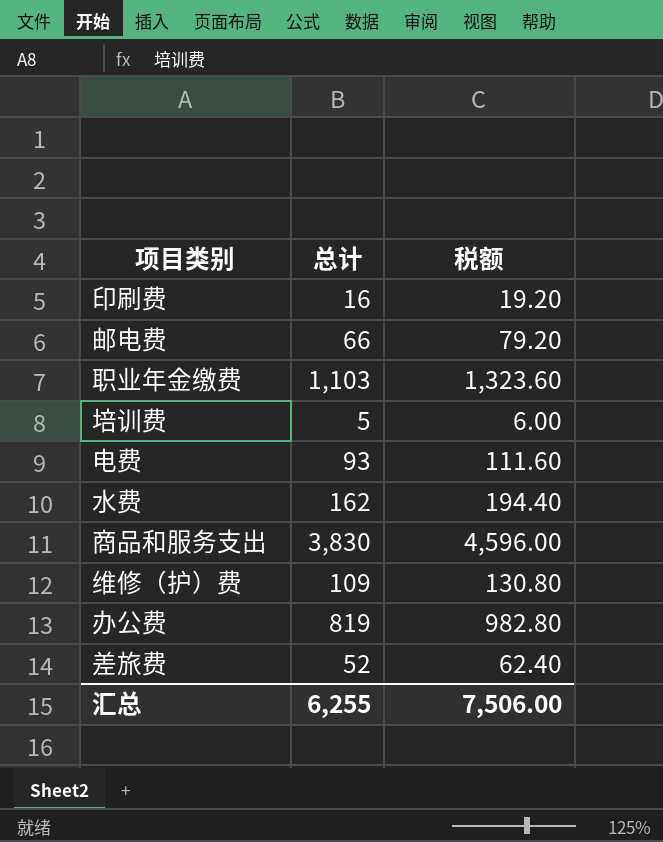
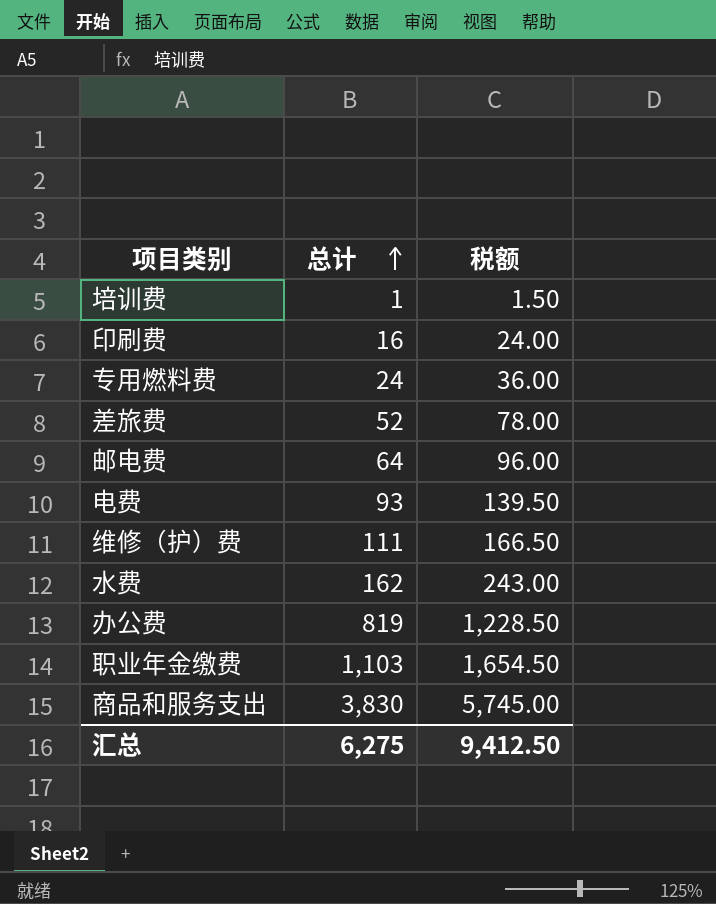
row order: none -> 总计 ascending
column 税额 | formula: [总计] * 1.2 -> [总计] * 1.5
培训费 | 总计: 5 -> 1
row 专用燃料费: none -> 24 | 36.00
邮电费 | 总计: 66 -> 64
维修（护）费 | 总计: 109 -> 111
汇总 | 总计: 6,255 -> 6,275
汇总 | 税额: 7,506.00 -> 9,412.50

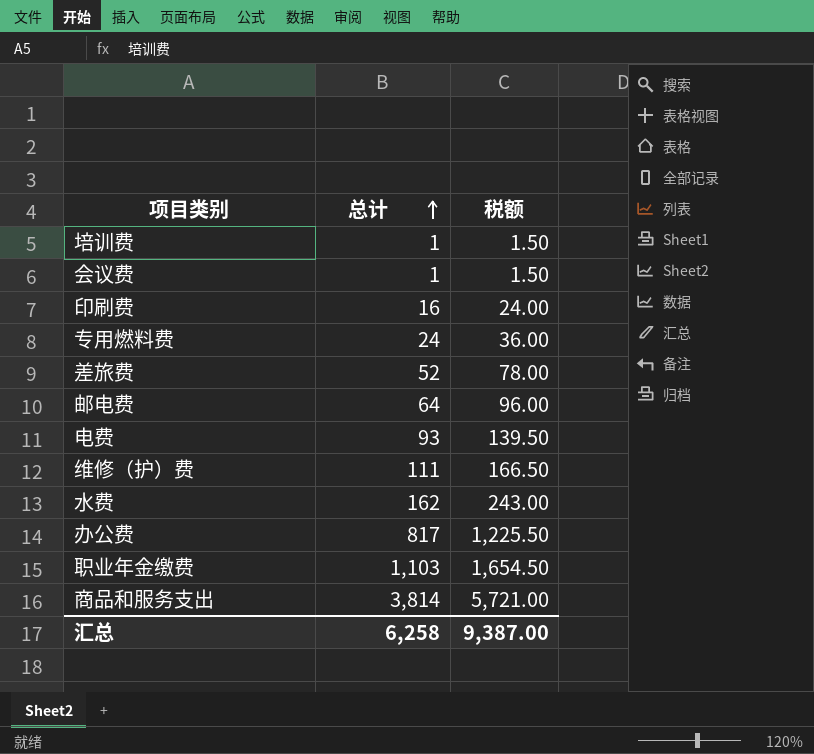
row 会议费: none -> 1 | 1.50
办公费 | 总计: 819 -> 817
办公费 | 税额: 1,228.50 -> 1,225.50
商品和服务支出 | 总计: 3,830 -> 3,814
商品和服务支出 | 税额: 5,745.00 -> 5,721.00
汇总 | 总计: 6,275 -> 6,258
汇总 | 税额: 9,412.50 -> 9,387.00

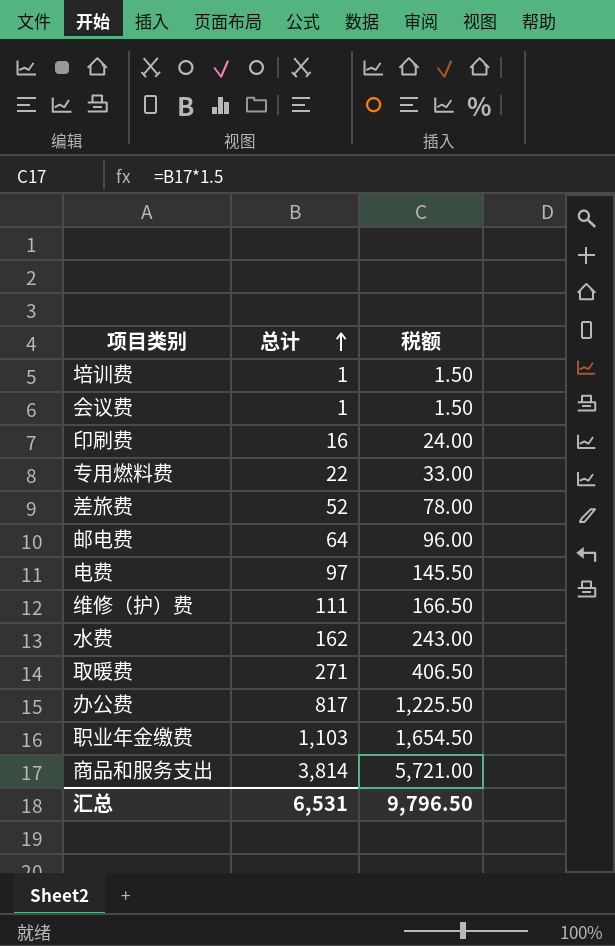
专用燃料费 | 总计: 24 -> 22
专用燃料费 | 税额: 36.00 -> 33.00
电费 | 总计: 93 -> 97
电费 | 税额: 139.50 -> 145.50
row 取暖费: none -> 271 | 406.50
汇总 | 总计: 6,258 -> 6,531
汇总 | 税额: 9,387.00 -> 9,796.50

